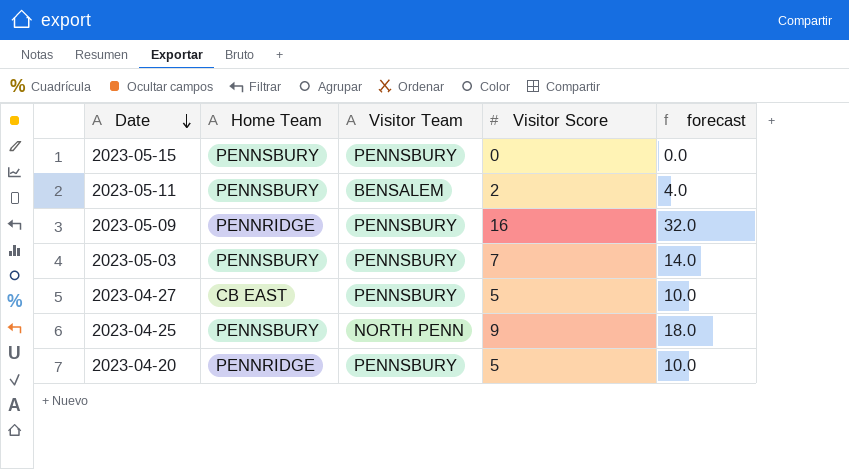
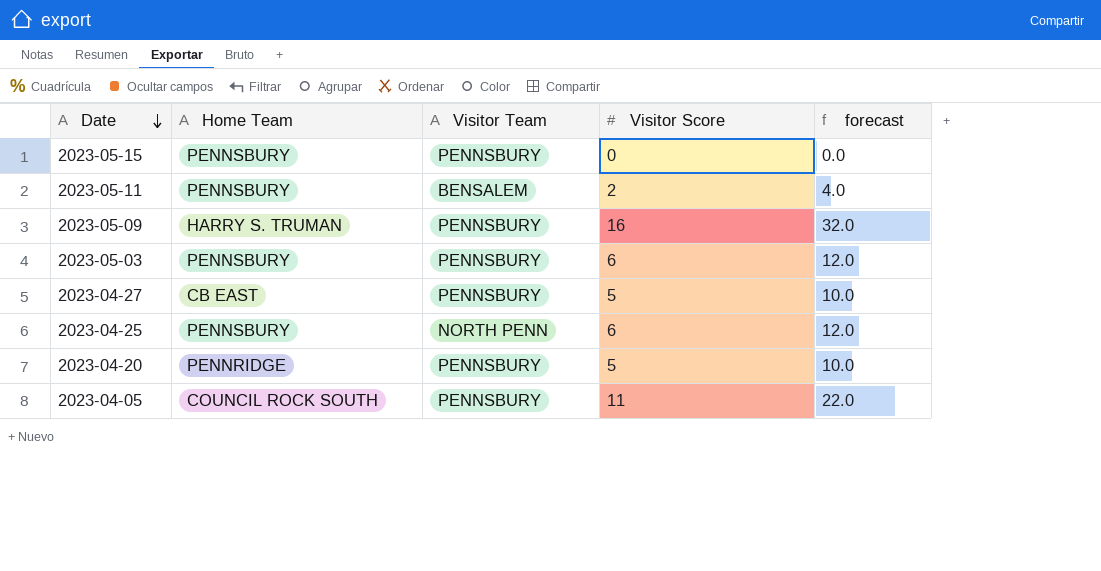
2023-05-09 | Home Team: PENNRIDGE -> HARRY S. TRUMAN
2023-05-03 | Visitor Score: 7 -> 6
2023-05-03 | forecast: 14.0 -> 12.0
2023-04-25 | Visitor Score: 9 -> 6
2023-04-25 | forecast: 18.0 -> 12.0
row 2023-04-05: none -> COUNCIL ROCK SOUTH | PENNSBURY | 11 | 22.0

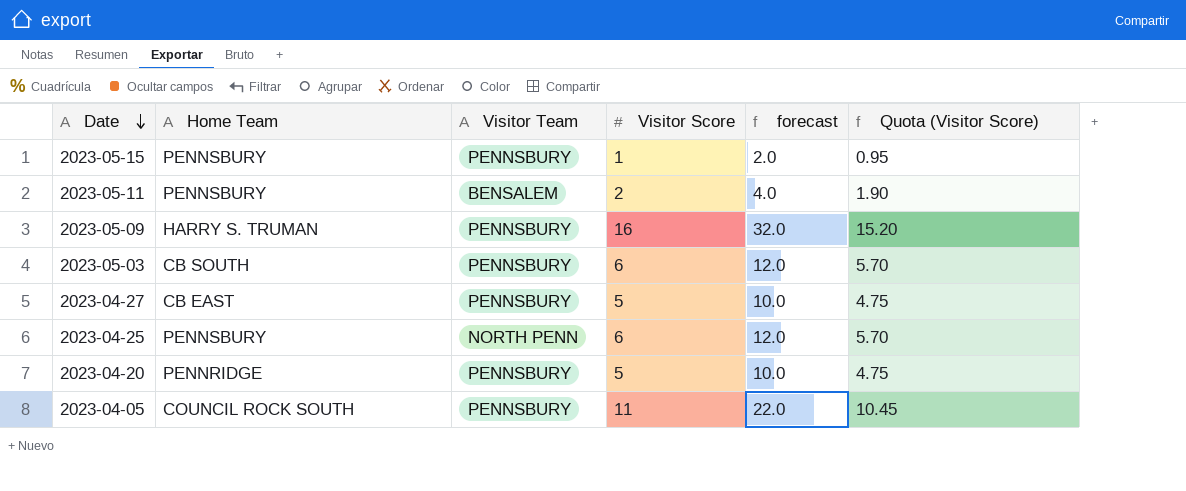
column Quota (Visitor Score) | formula: none -> [Visitor Score] * 0.95
2023-05-15 | Visitor Score: 0 -> 1
2023-05-15 | forecast: 0.0 -> 2.0
2023-05-03 | Home Team: PENNSBURY -> CB SOUTH

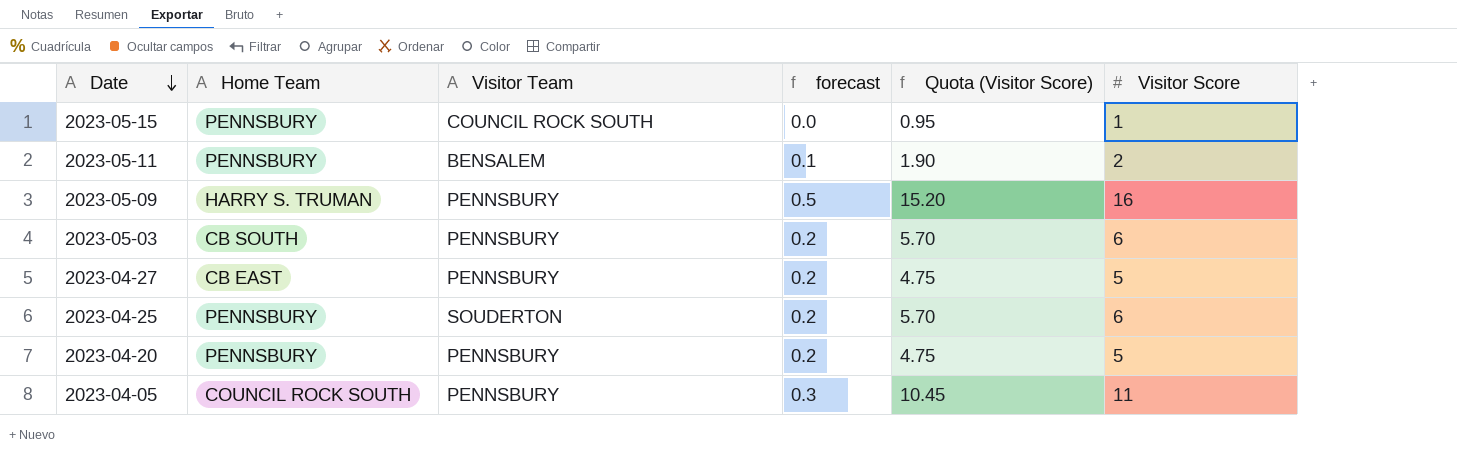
column forecast | formula: [Visitor Score] * 2 -> [Visitor Score] * 0.03
column Visitor Score | position: 4 -> 6
2023-05-15 | Visitor Team: PENNSBURY -> COUNCIL ROCK SOUTH
2023-04-25 | Visitor Team: NORTH PENN -> SOUDERTON
2023-04-20 | Home Team: PENNRIDGE -> PENNSBURY

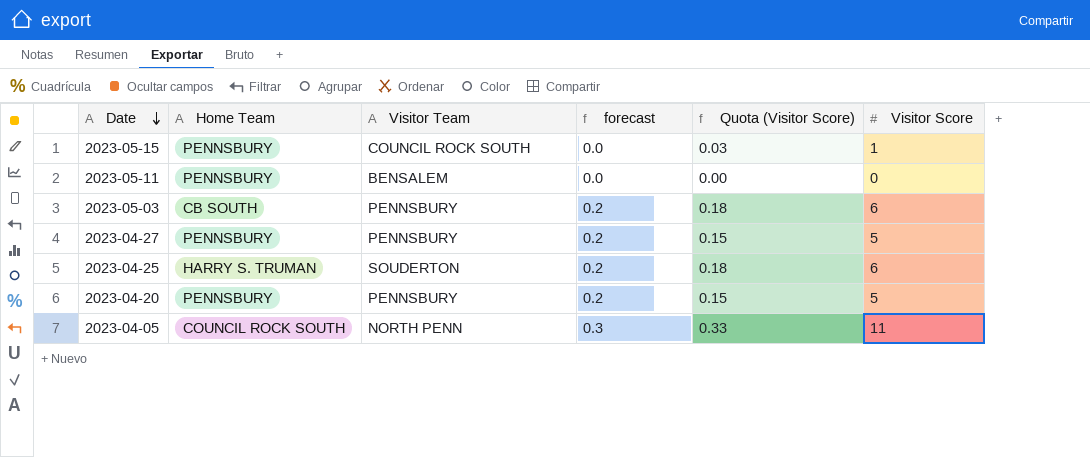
column Quota (Visitor Score) | formula: [Visitor Score] * 0.95 -> [Visitor Score] * 0.03
row 2023-05-09: HARRY S. TRUMAN | PENNSBURY | 0.5 | 15.20 | 16 -> none
2023-05-11 | forecast: 0.1 -> 0.0
2023-05-11 | Visitor Score: 2 -> 0
2023-04-27 | Home Team: CB EAST -> PENNSBURY
2023-04-25 | Home Team: PENNSBURY -> HARRY S. TRUMAN
2023-04-05 | Visitor Team: PENNSBURY -> NORTH PENN

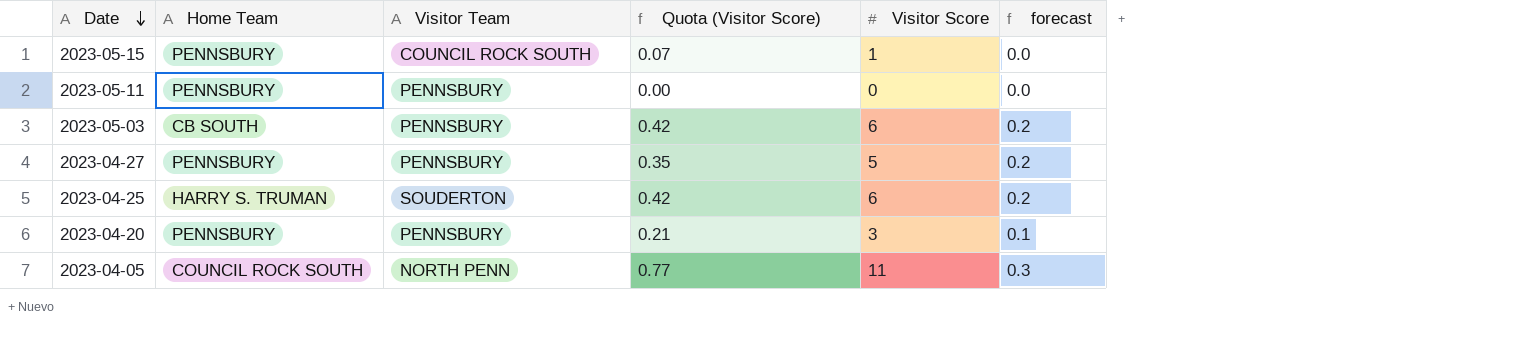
column Quota (Visitor Score) | formula: [Visitor Score] * 0.03 -> [Visitor Score] * 0.07
column forecast | position: 4 -> 6
2023-05-11 | Visitor Team: BENSALEM -> PENNSBURY
2023-04-20 | Visitor Score: 5 -> 3
2023-04-20 | forecast: 0.2 -> 0.1

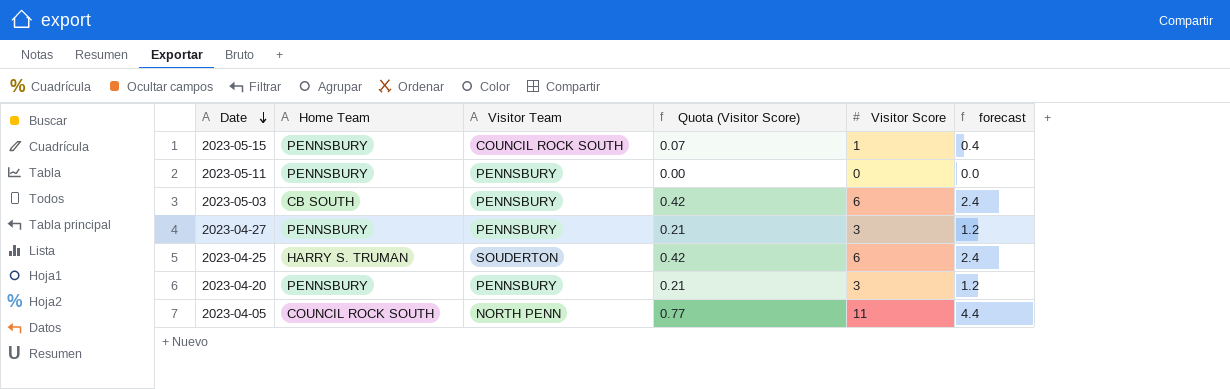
column forecast | formula: [Visitor Score] * 0.03 -> [Visitor Score] * 0.4
2023-04-27 | Quota (Visitor Score): 0.35 -> 0.21
2023-04-27 | Visitor Score: 5 -> 3

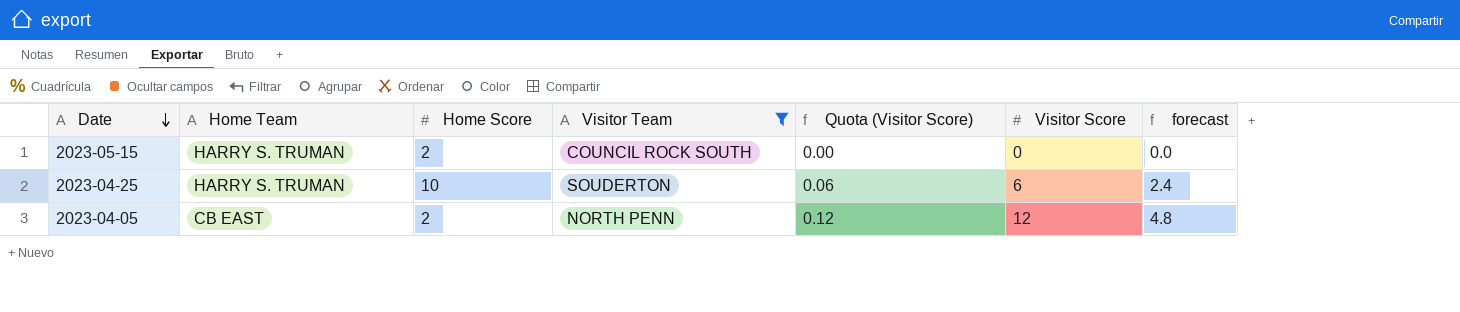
filter: none -> Visitor Team != PENNSBURY
column Home Score | position: none -> 3
column Quota (Visitor Score) | formula: [Visitor Score] * 0.07 -> [Visitor Score] * 0.01
2023-05-15 | Home Team: PENNSBURY -> HARRY S. TRUMAN
2023-05-15 | Visitor Score: 1 -> 0
2023-05-15 | forecast: 0.4 -> 0.0
2023-04-05 | Home Team: COUNCIL ROCK SOUTH -> CB EAST
2023-04-05 | Visitor Score: 11 -> 12
2023-04-05 | forecast: 4.4 -> 4.8

